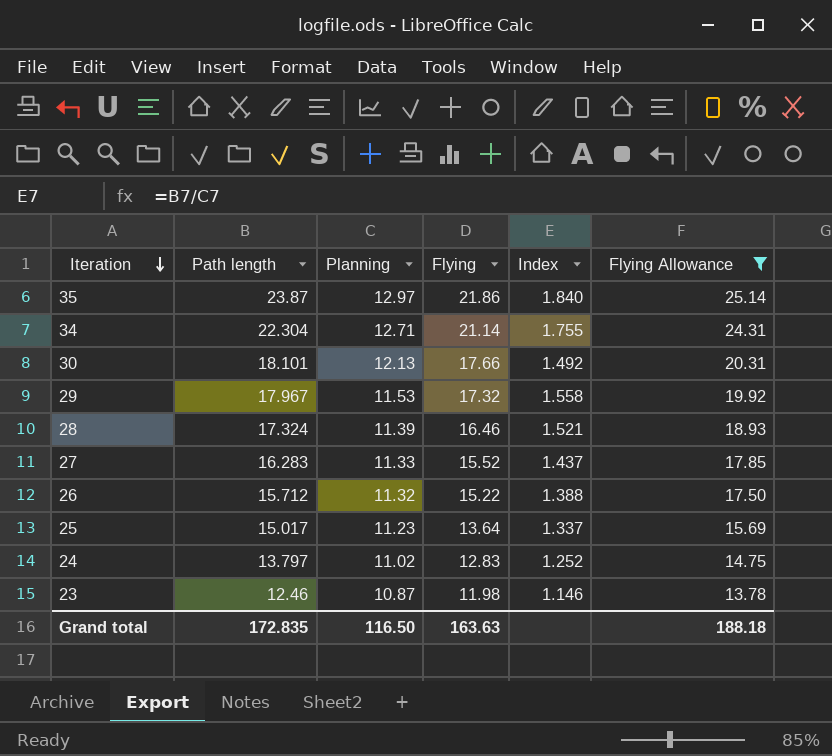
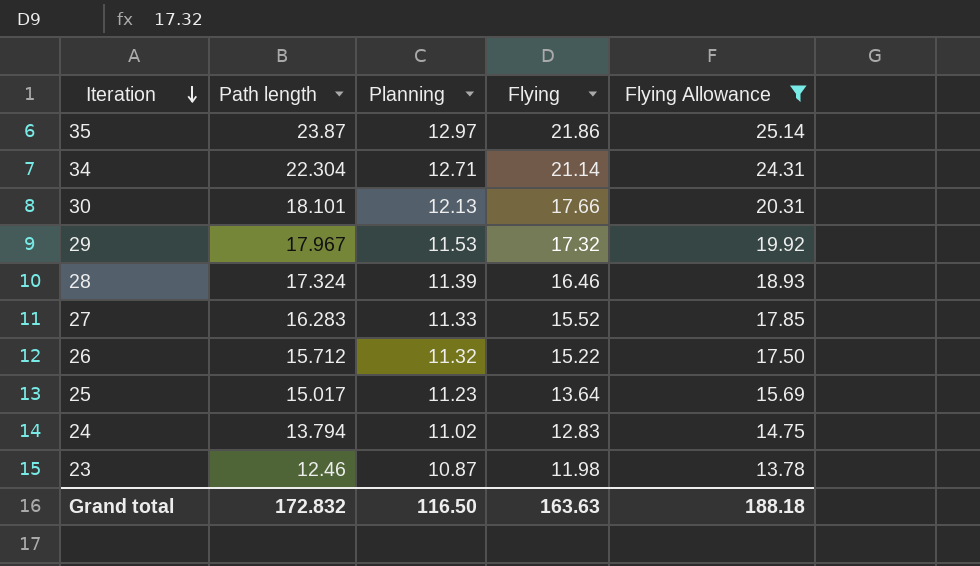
column Index | formula: [Path length] / [Planning] -> none
24 | Path length: 13.797 -> 13.794
Grand total | Path length: 172.835 -> 172.832

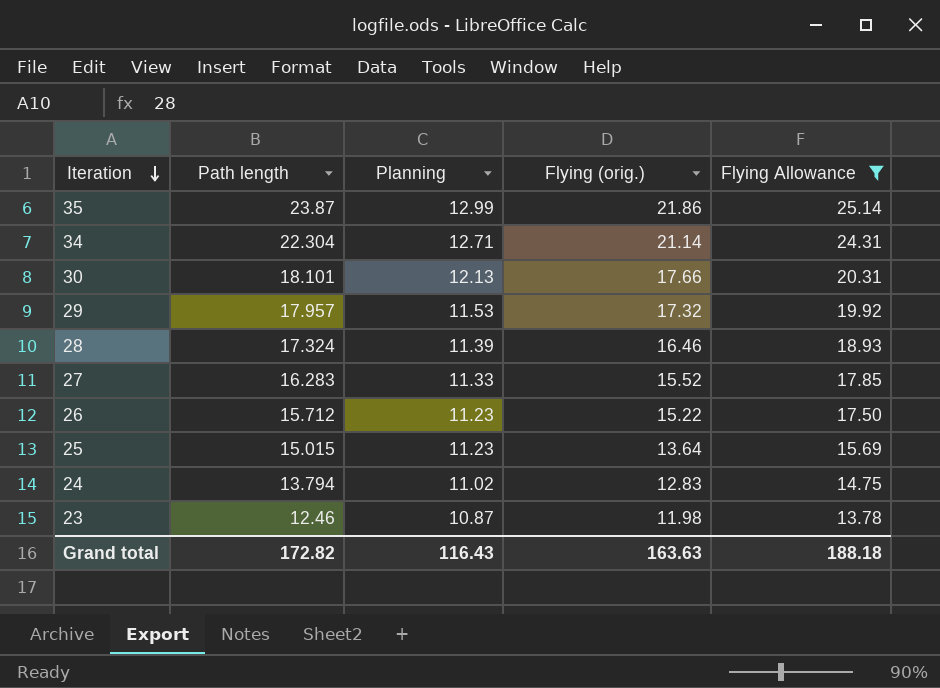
column name: Flying -> Flying (orig.)
35 | Planning: 12.97 -> 12.99
29 | Path length: 17.967 -> 17.957
26 | Planning: 11.32 -> 11.23
25 | Path length: 15.017 -> 15.015
Grand total | Path length: 172.832 -> 172.82
Grand total | Planning: 116.50 -> 116.43

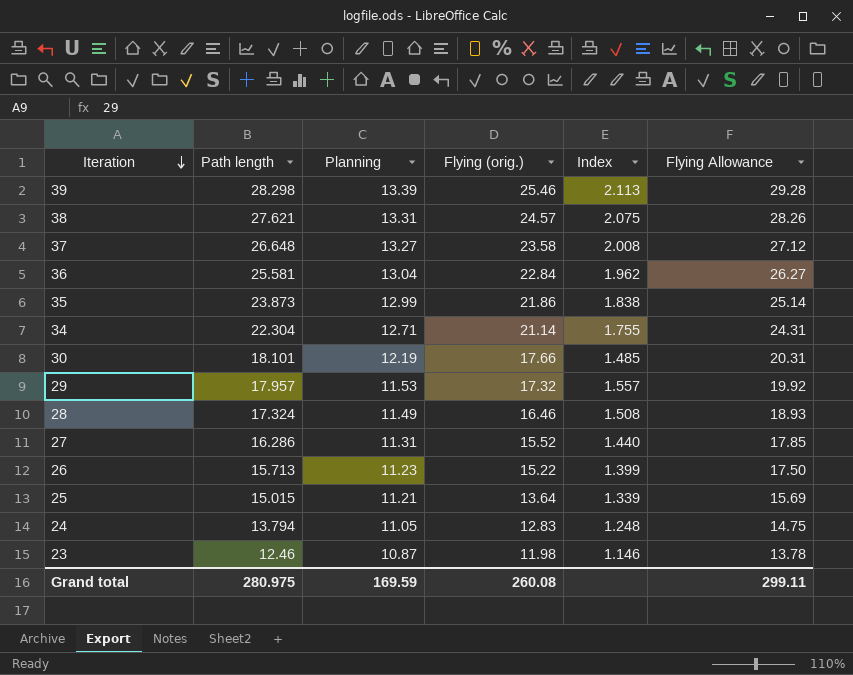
filter: Flying Allowance <= 25.14 -> none
column Index | formula: none -> [Path length] / [Planning]
35 | Path length: 23.87 -> 23.873
30 | Planning: 12.13 -> 12.19
28 | Planning: 11.39 -> 11.49
27 | Path length: 16.283 -> 16.286
27 | Planning: 11.33 -> 11.31
26 | Path length: 15.712 -> 15.713
25 | Planning: 11.23 -> 11.21
24 | Planning: 11.02 -> 11.05
Grand total | Path length: 172.82 -> 280.975
Grand total | Planning: 116.43 -> 169.59
Grand total | Flying (orig.): 163.63 -> 260.08
Grand total | Flying Allowance: 188.18 -> 299.11

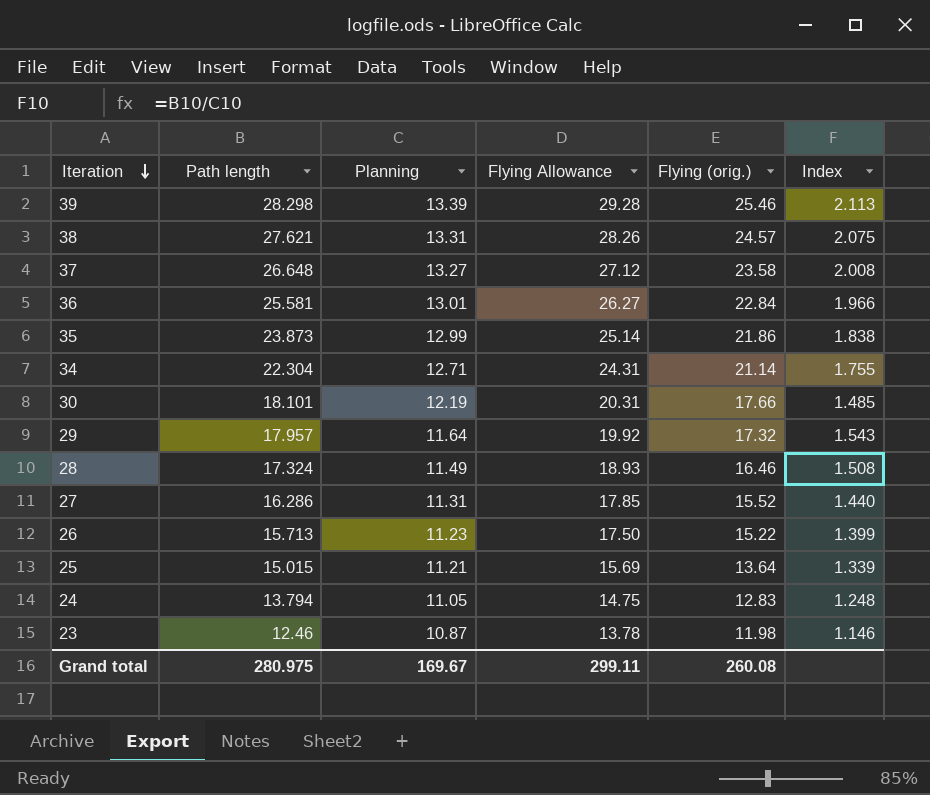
column Flying Allowance | position: 6 -> 4
36 | Planning: 13.04 -> 13.01
36 | Index: 1.962 -> 1.966
29 | Planning: 11.53 -> 11.64
29 | Index: 1.557 -> 1.543
Grand total | Planning: 169.59 -> 169.67

